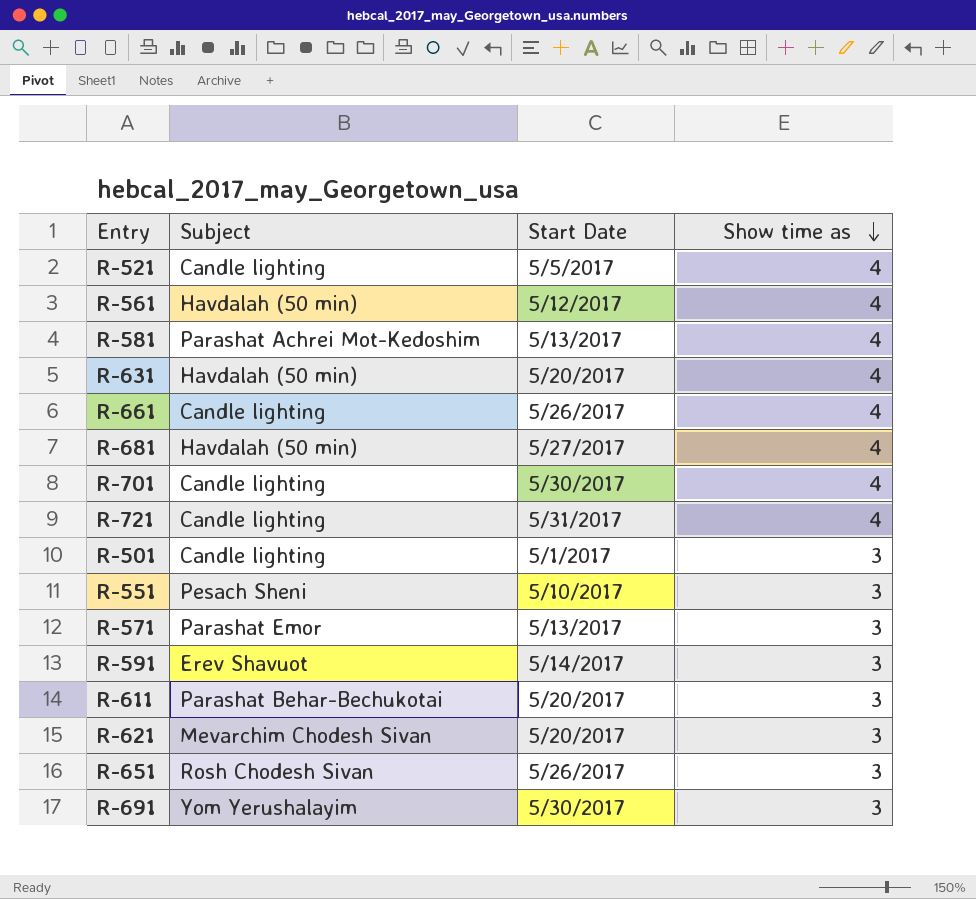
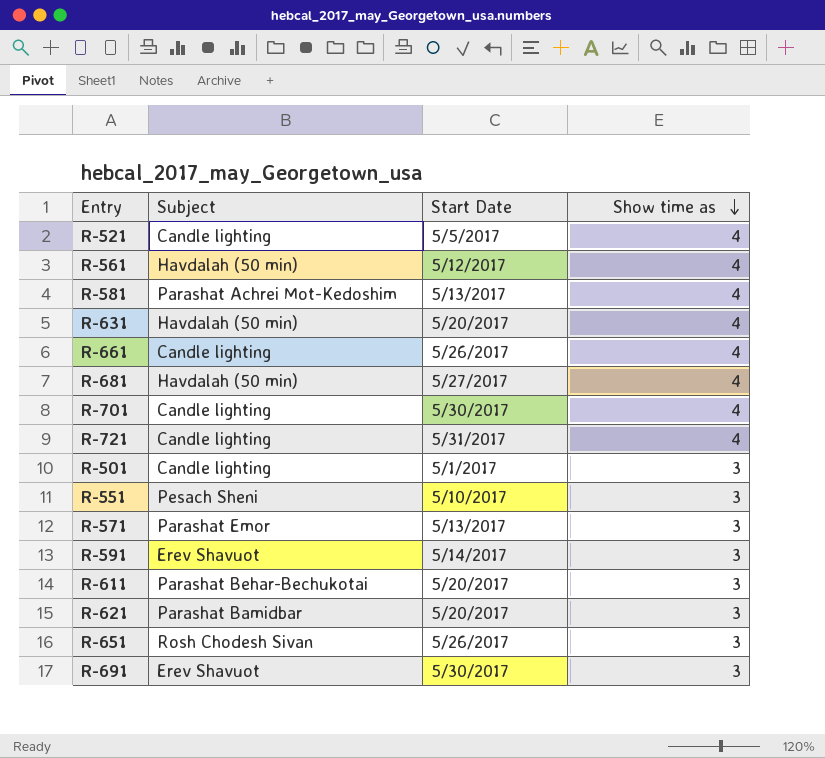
R-621 | Subject: Mevarchim Chodesh Sivan -> Parashat Bamidbar
R-691 | Subject: Yom Yerushalayim -> Erev Shavuot

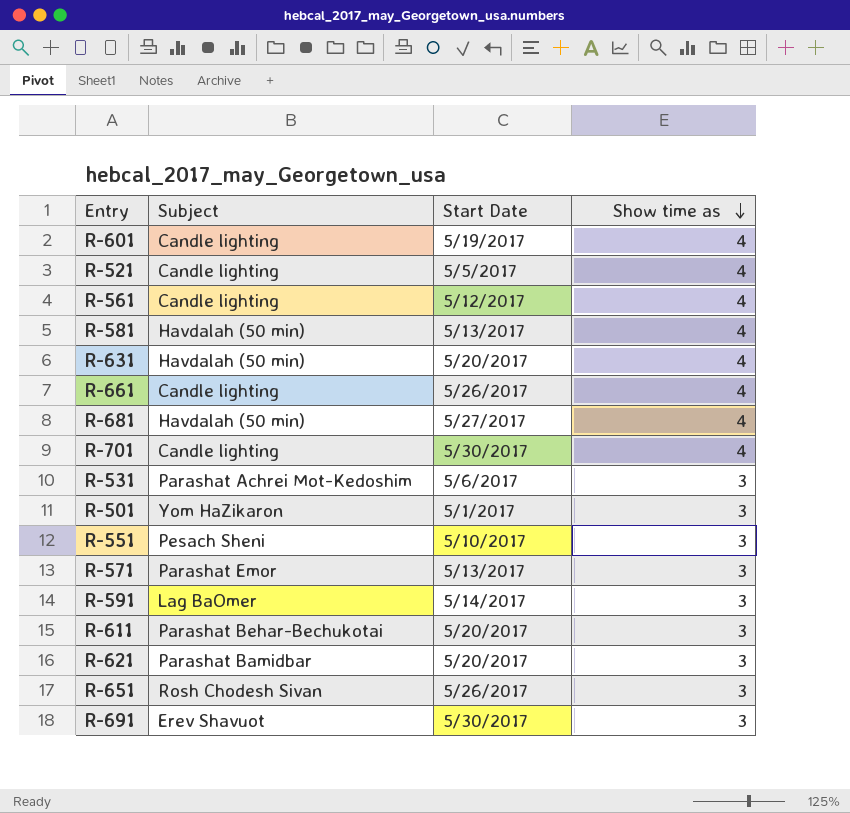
row R-721: Candle lighting | 5/31/2017 | 4 -> none
row R-601: none -> Candle lighting | 5/19/2017 | 4
R-561 | Subject: Havdalah (50 min) -> Candle lighting
R-581 | Subject: Parashat Achrei Mot-Kedoshim -> Havdalah (50 min)
row R-531: none -> Parashat Achrei Mot-Kedoshim | 5/6/2017 | 3
R-501 | Subject: Candle lighting -> Yom HaZikaron
R-591 | Subject: Erev Shavuot -> Lag BaOmer

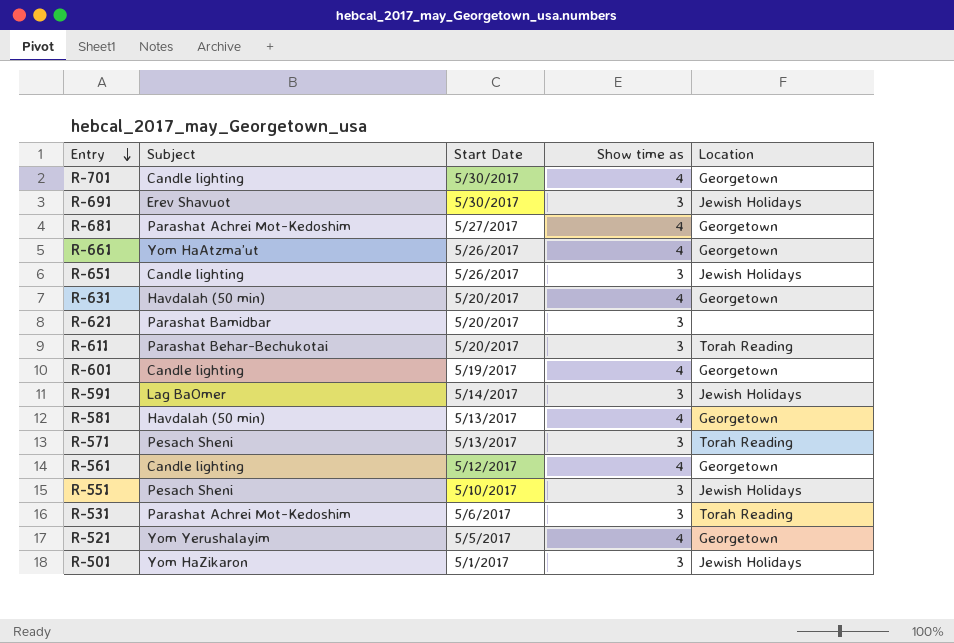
row order: Show time as descending -> Entry descending
column Location | position: none -> 5
R-681 | Subject: Havdalah (50 min) -> Parashat Achrei Mot-Kedoshim
R-661 | Subject: Candle lighting -> Yom HaAtzma’ut
R-651 | Subject: Rosh Chodesh Sivan -> Candle lighting
R-571 | Subject: Parashat Emor -> Pesach Sheni
R-521 | Subject: Candle lighting -> Yom Yerushalayim

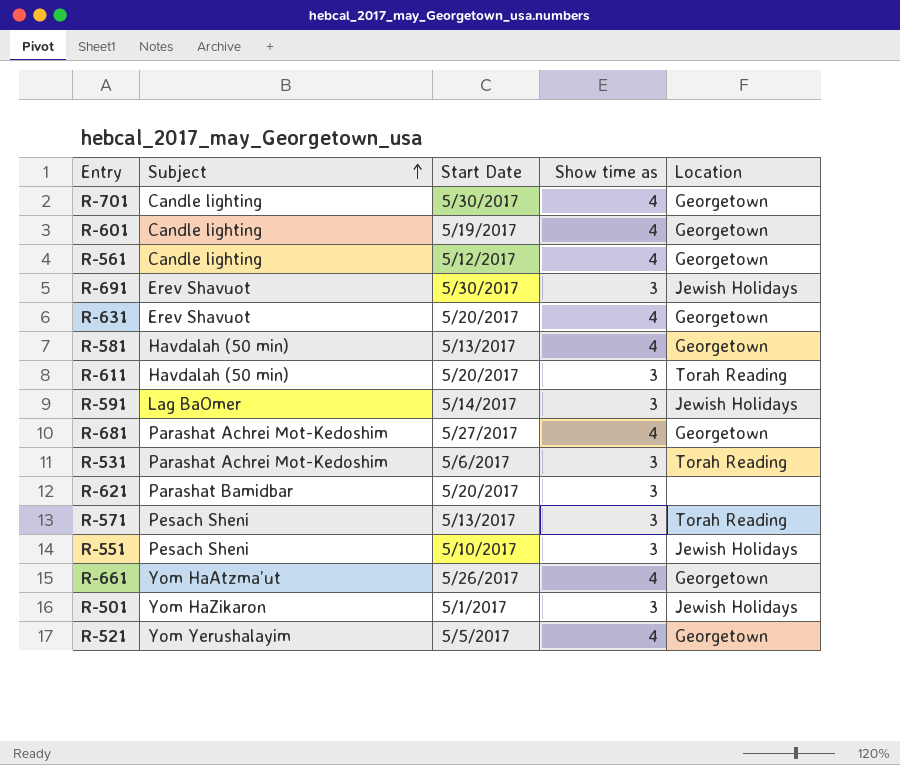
row order: Entry descending -> Subject ascending
row R-651: Candle lighting | 5/26/2017 | 3 | Jewish Holidays -> none
R-631 | Subject: Havdalah (50 min) -> Erev Shavuot
R-611 | Subject: Parashat Behar-Bechukotai -> Havdalah (50 min)

